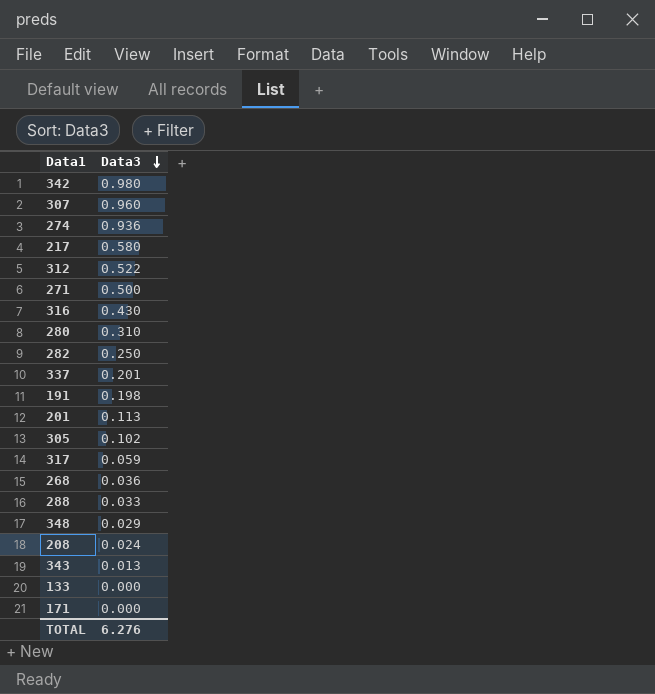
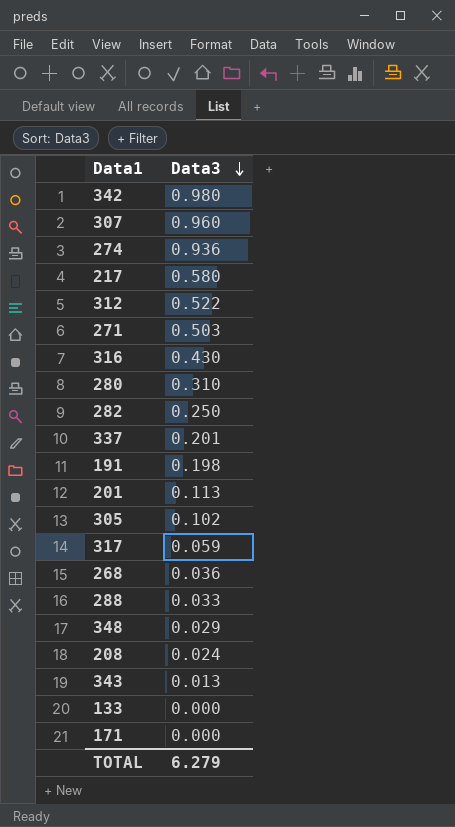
271 | Data3: 0.500 -> 0.503
TOTAL | Data3: 6.276 -> 6.279

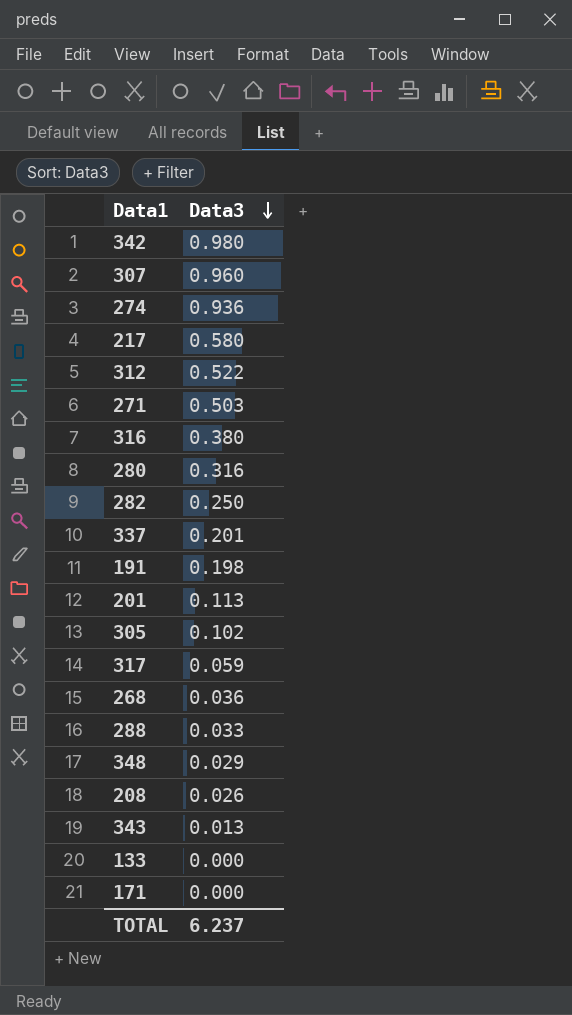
316 | Data3: 0.430 -> 0.380
280 | Data3: 0.310 -> 0.316
208 | Data3: 0.024 -> 0.026
TOTAL | Data3: 6.279 -> 6.237

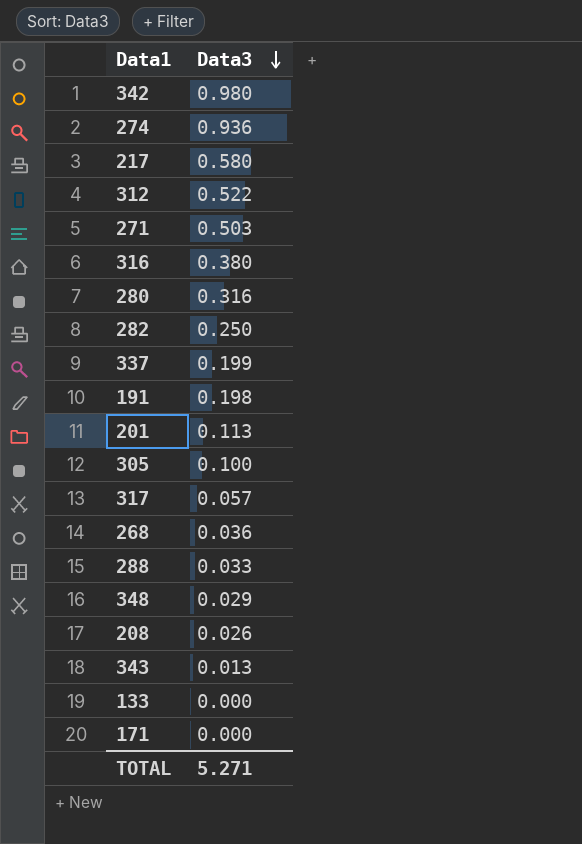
row 307: 0.960 -> none
337 | Data3: 0.201 -> 0.199
305 | Data3: 0.102 -> 0.100
317 | Data3: 0.059 -> 0.057
TOTAL | Data3: 6.237 -> 5.271

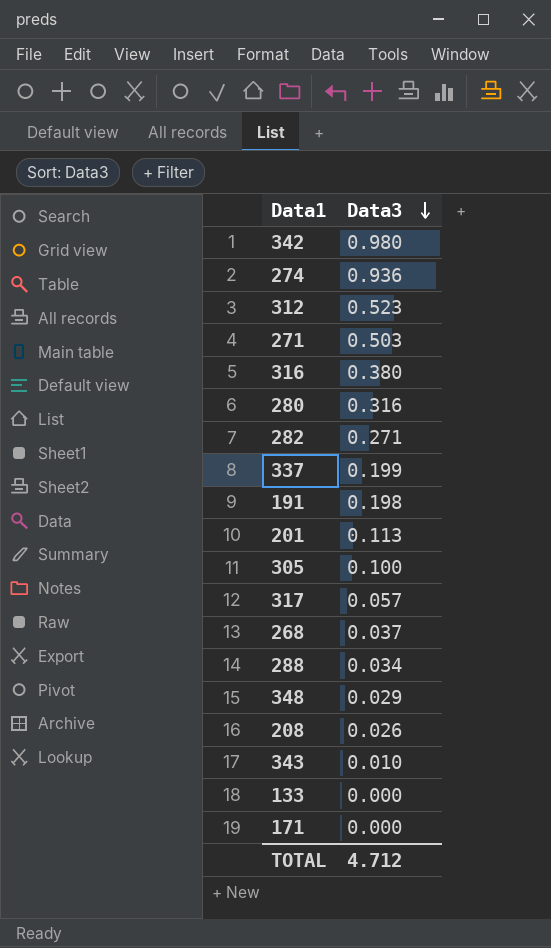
row 217: 0.580 -> none
312 | Data3: 0.522 -> 0.523
282 | Data3: 0.250 -> 0.271
268 | Data3: 0.036 -> 0.037
288 | Data3: 0.033 -> 0.034
343 | Data3: 0.013 -> 0.010
TOTAL | Data3: 5.271 -> 4.712

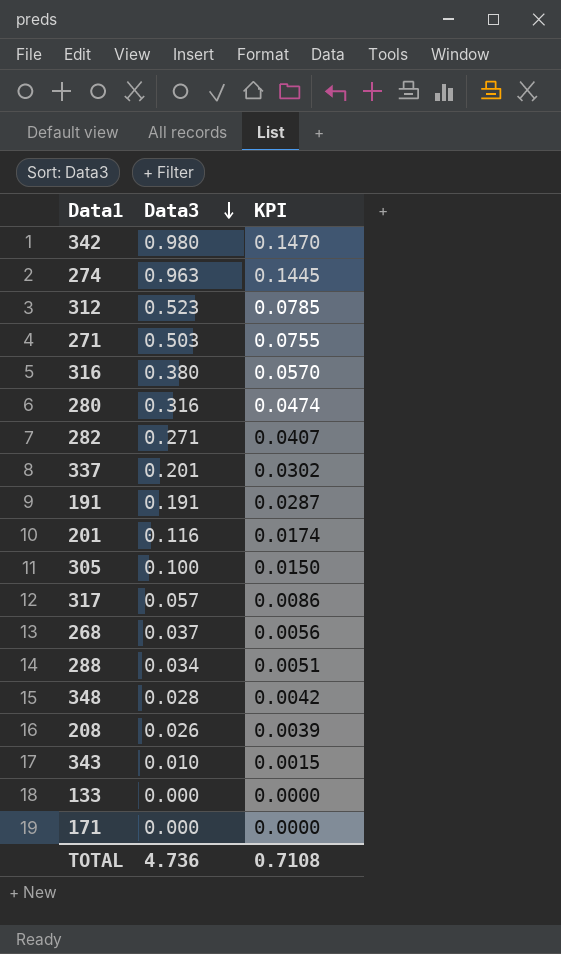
column KPI | formula: none -> [Data3] * 0.15
274 | Data3: 0.936 -> 0.963
337 | Data3: 0.199 -> 0.201
191 | Data3: 0.198 -> 0.191
201 | Data3: 0.113 -> 0.116
348 | Data3: 0.029 -> 0.028
TOTAL | Data3: 4.712 -> 4.736

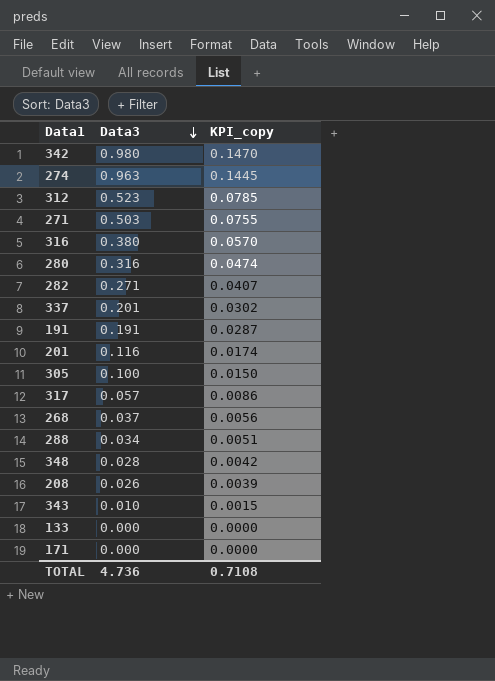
column name: KPI -> KPI_copy

